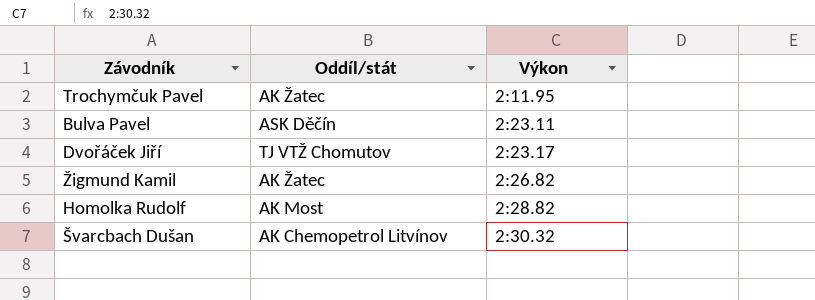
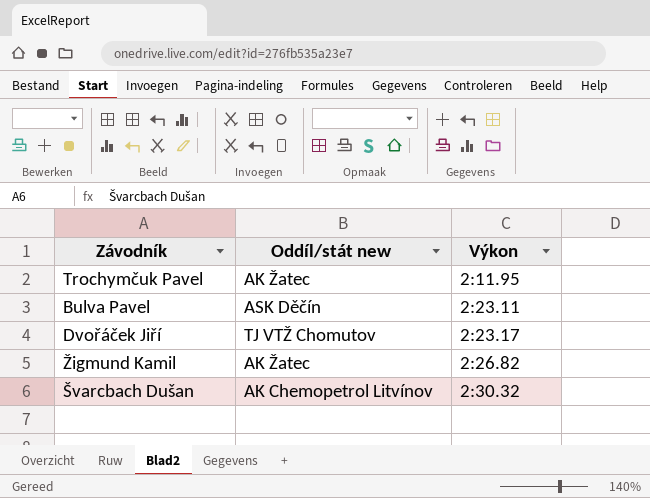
column name: Oddíl/stát -> Oddíl/stát new
row Homolka Rudolf: AK Most | 2:28.82 -> none

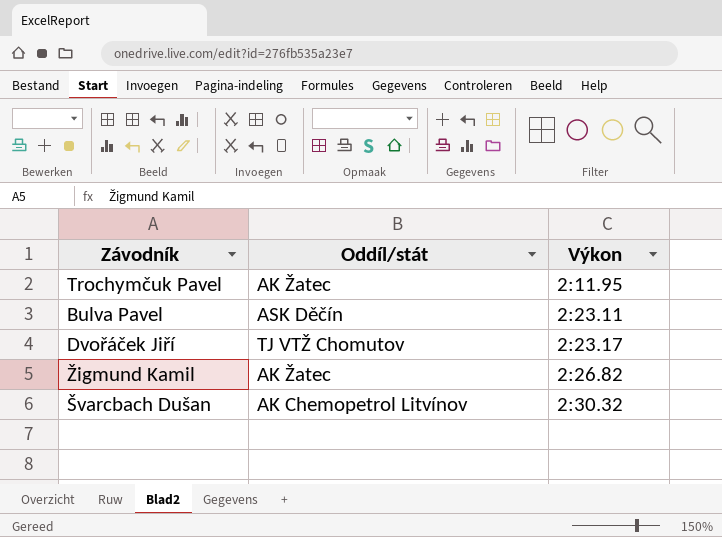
column name: Oddíl/stát new -> Oddíl/stát

